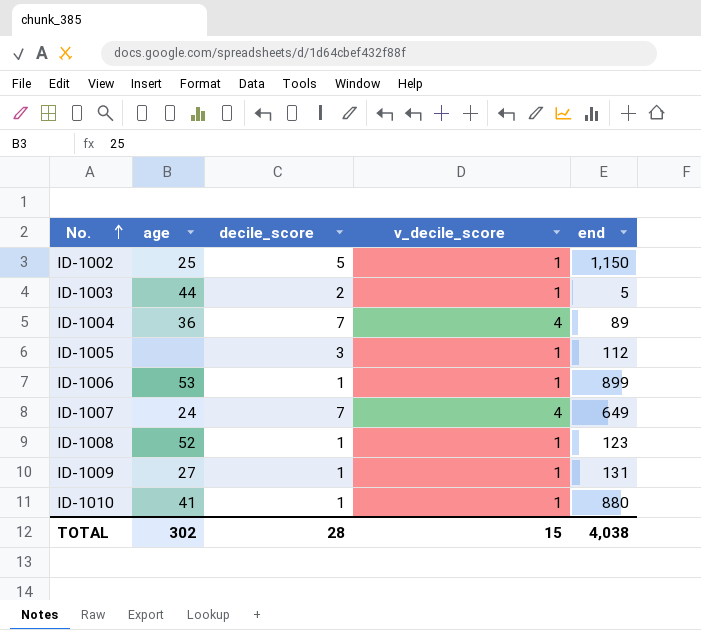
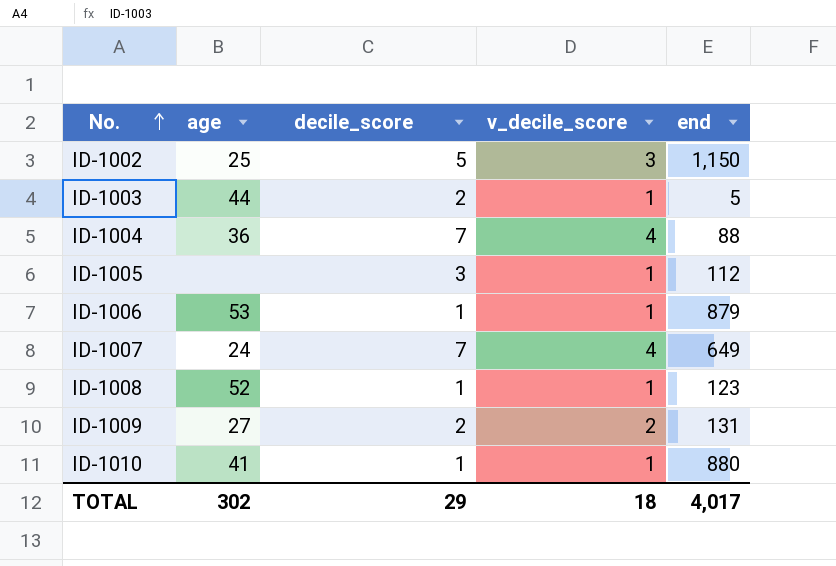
ID-1002 | v_decile_score: 1 -> 3
ID-1004 | end: 89 -> 88
ID-1006 | end: 899 -> 879
ID-1009 | decile_score: 1 -> 2
ID-1009 | v_decile_score: 1 -> 2
TOTAL | decile_score: 28 -> 29
TOTAL | v_decile_score: 15 -> 18
TOTAL | end: 4,038 -> 4,017

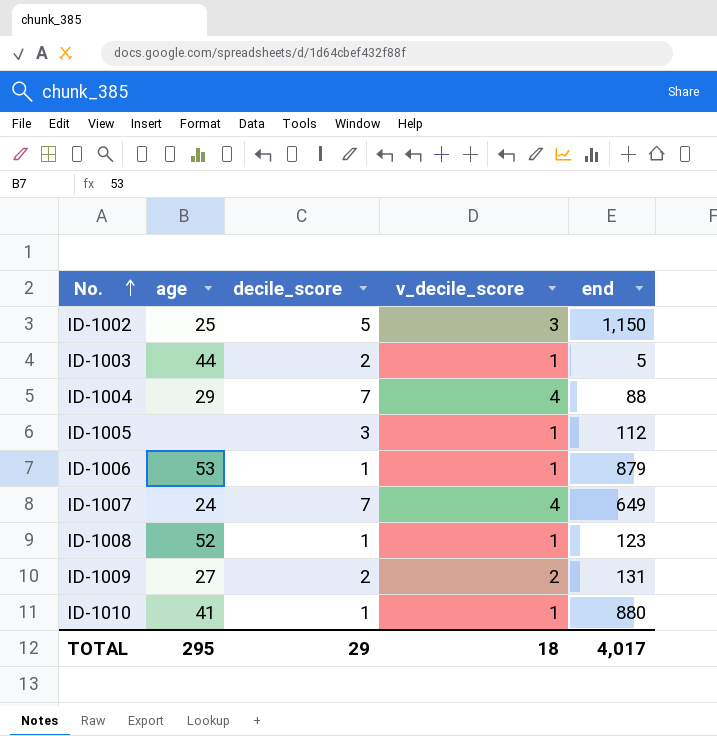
ID-1004 | age: 36 -> 29
TOTAL | age: 302 -> 295

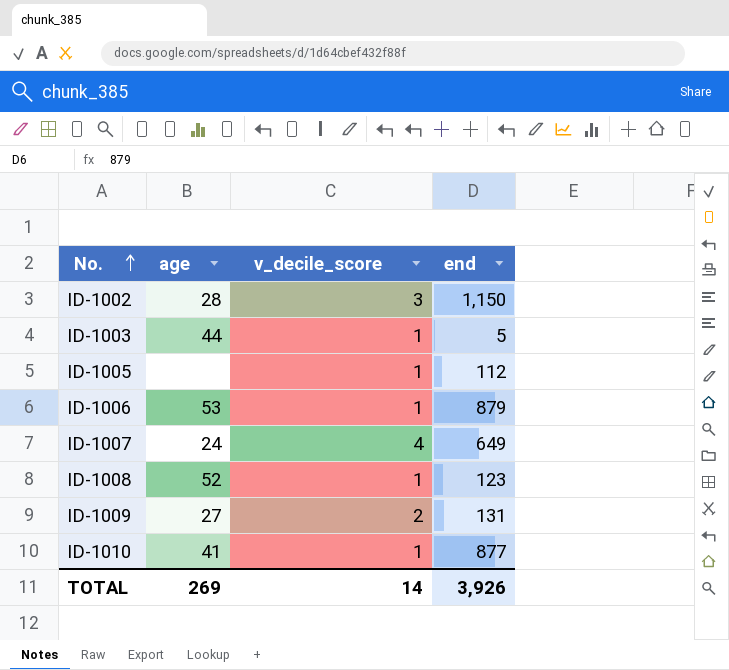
column decile_score | position: 3 -> none
row ID-1004: 29 | 7 | 4 | 88 -> none
ID-1002 | age: 25 -> 28
ID-1010 | end: 880 -> 877
TOTAL | age: 295 -> 269
TOTAL | v_decile_score: 18 -> 14
TOTAL | end: 4,017 -> 3,926

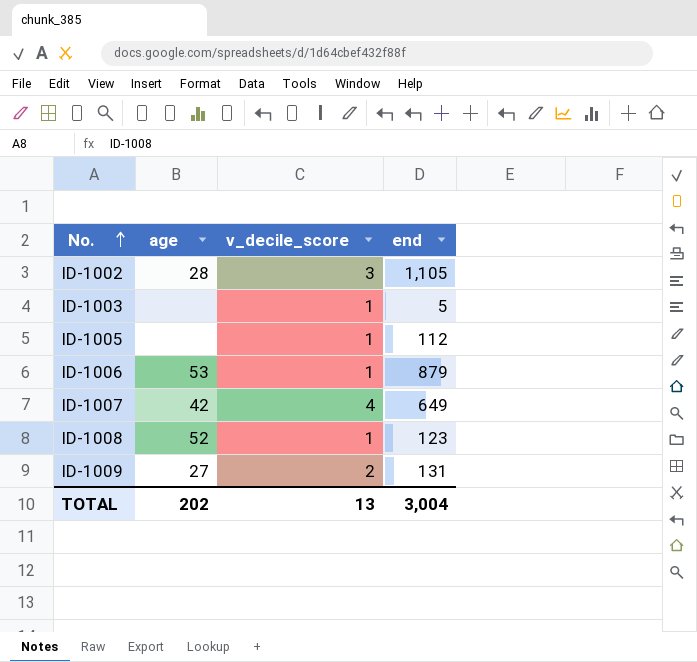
row ID-1010: 41 | 1 | 877 -> none
ID-1002 | end: 1,150 -> 1,105
ID-1003 | age: 44 -> none
ID-1007 | age: 24 -> 42
TOTAL | age: 269 -> 202
TOTAL | v_decile_score: 14 -> 13
TOTAL | end: 3,926 -> 3,004

